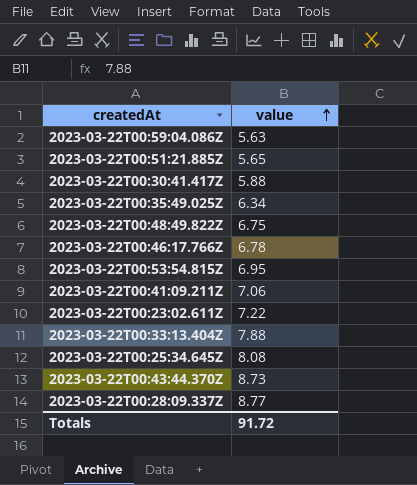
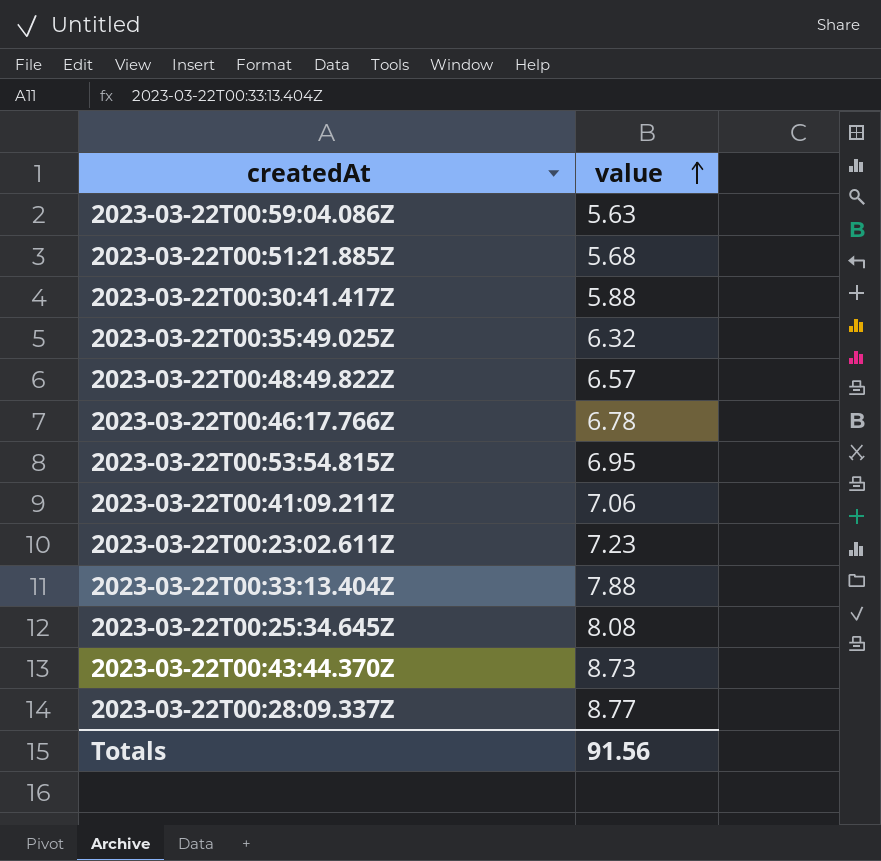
2023-03-22T00:51:21.885Z | value: 5.65 -> 5.68
2023-03-22T00:35:49.025Z | value: 6.34 -> 6.32
2023-03-22T00:48:49.822Z | value: 6.75 -> 6.57
2023-03-22T00:23:02.611Z | value: 7.22 -> 7.23
Totals | value: 91.72 -> 91.56

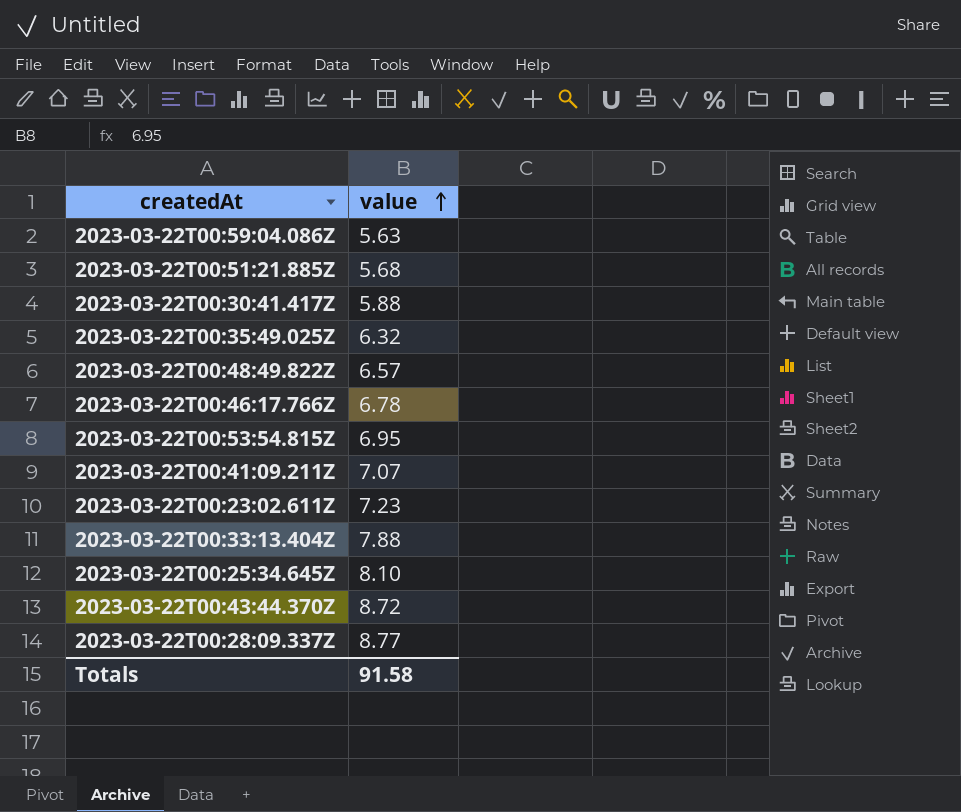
2023-03-22T00:41:09.211Z | value: 7.06 -> 7.07
2023-03-22T00:25:34.645Z | value: 8.08 -> 8.10
2023-03-22T00:43:44.370Z | value: 8.73 -> 8.72
Totals | value: 91.56 -> 91.58

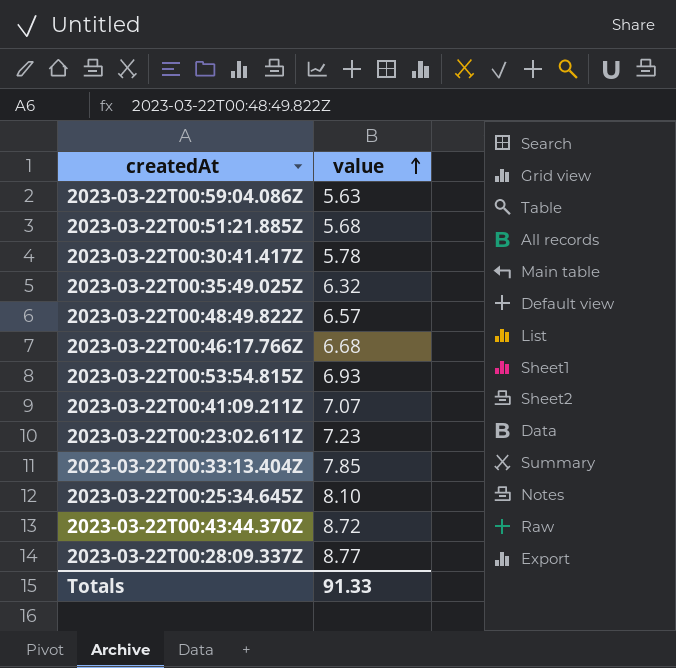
2023-03-22T00:30:41.417Z | value: 5.88 -> 5.78
2023-03-22T00:46:17.766Z | value: 6.78 -> 6.68
2023-03-22T00:53:54.815Z | value: 6.95 -> 6.93
2023-03-22T00:33:13.404Z | value: 7.88 -> 7.85
Totals | value: 91.58 -> 91.33

